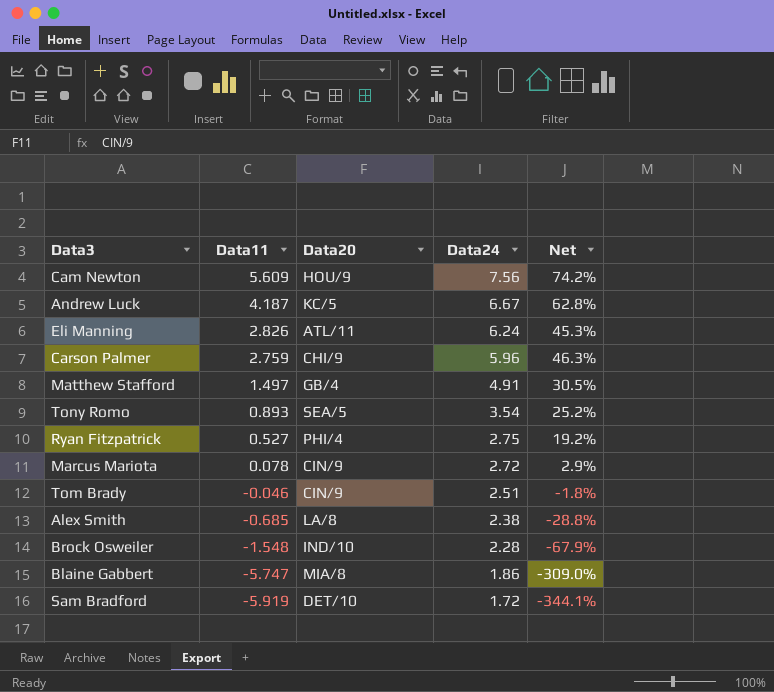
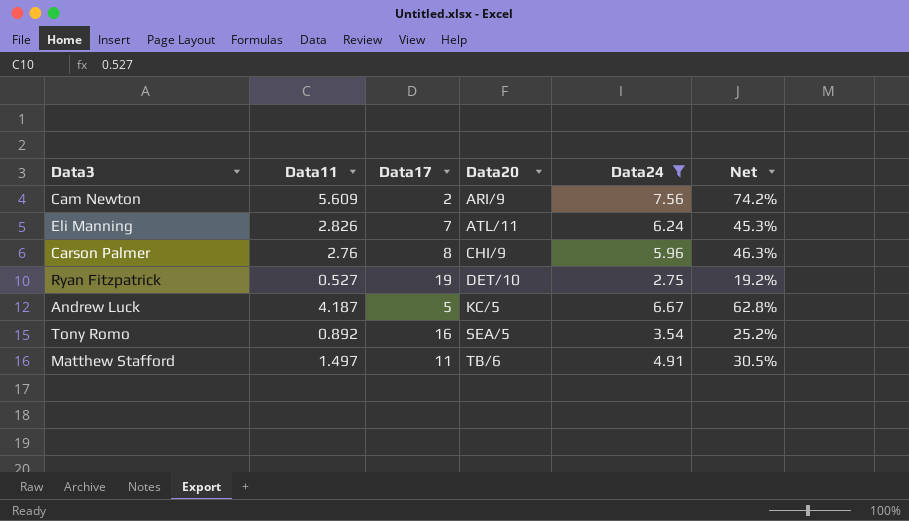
filter: none -> Data24 >= 2.75
row order: Data11 descending -> Data20 ascending
column Data17 | position: none -> 3
Cam Newton | Data20: HOU/9 -> ARI/9
Carson Palmer | Data11: 2.759 -> 2.76
Ryan Fitzpatrick | Data20: PHI/4 -> DET/10
Tony Romo | Data11: 0.893 -> 0.892
Matthew Stafford | Data20: GB/4 -> TB/6

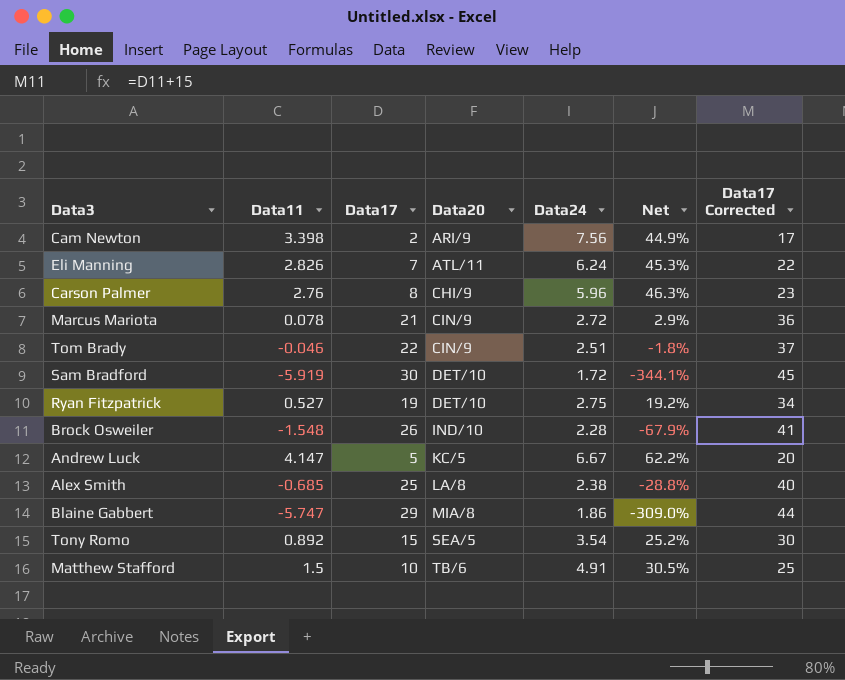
filter: Data24 >= 2.75 -> none
column Data17 Corrected | formula: none -> [Data17] + 15
Cam Newton | Data11: 5.609 -> 3.398
Cam Newton | Net: 74.2% -> 44.9%
Andrew Luck | Data11: 4.187 -> 4.147
Andrew Luck | Net: 62.8% -> 62.2%
Tony Romo | Data17: 16 -> 15
Matthew Stafford | Data11: 1.497 -> 1.5
Matthew Stafford | Data17: 11 -> 10

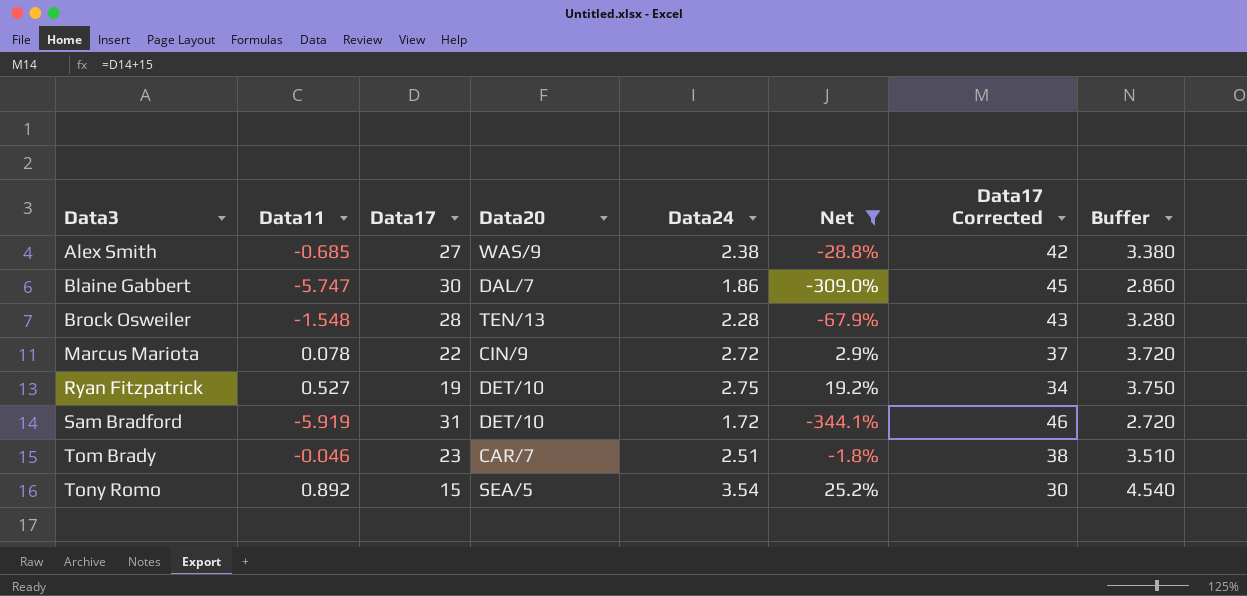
filter: none -> Net <= 25.2%
row order: Data20 ascending -> Data3 ascending
column Buffer | formula: none -> [Data24] + 1
Alex Smith | Data17: 25 -> 27
Alex Smith | Data20: LA/8 -> WAS/9
Alex Smith | Data17 Corrected: 40 -> 42
Blaine Gabbert | Data17: 29 -> 30
Blaine Gabbert | Data20: MIA/8 -> DAL/7
Blaine Gabbert | Data17 Corrected: 44 -> 45
Brock Osweiler | Data17: 26 -> 28
Brock Osweiler | Data20: IND/10 -> TEN/13
Brock Osweiler | Data17 Corrected: 41 -> 43
Marcus Mariota | Data17: 21 -> 22
Marcus Mariota | Data17 Corrected: 36 -> 37
Sam Bradford | Data17: 30 -> 31
Sam Bradford | Data17 Corrected: 45 -> 46
Tom Brady | Data17: 22 -> 23
Tom Brady | Data20: CIN/9 -> CAR/7
Tom Brady | Data17 Corrected: 37 -> 38

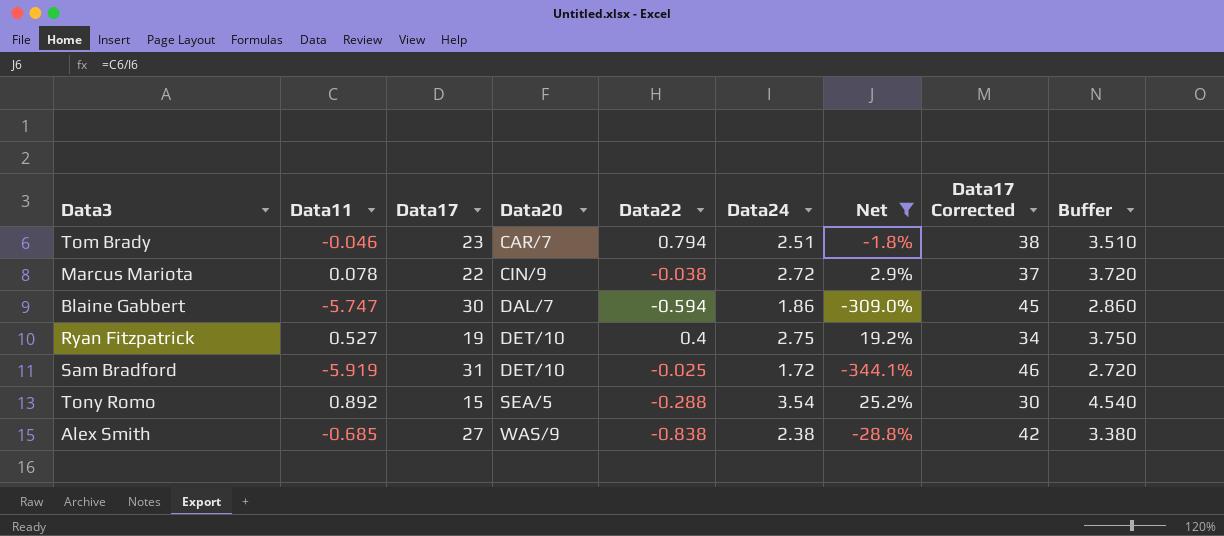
row order: Data3 ascending -> Data20 ascending
column Data22 | position: none -> 5
row Brock Osweiler: -1.548 | 28 | TEN/13 | 2.28 | -67.9% | 43 | 3.280 -> none

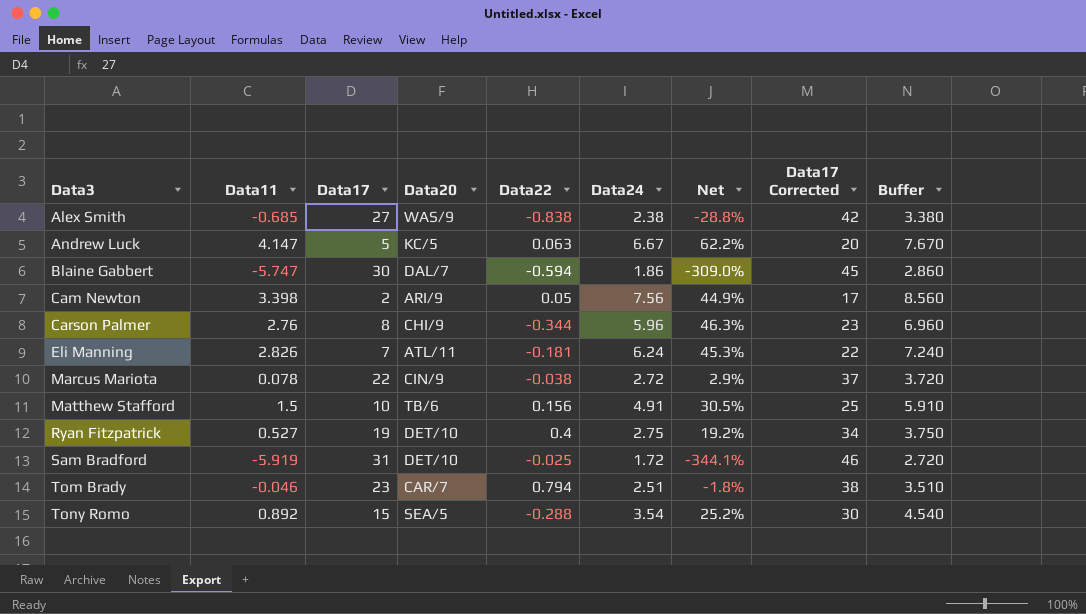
filter: Net <= 25.2% -> none
row order: Data20 ascending -> Data3 ascending

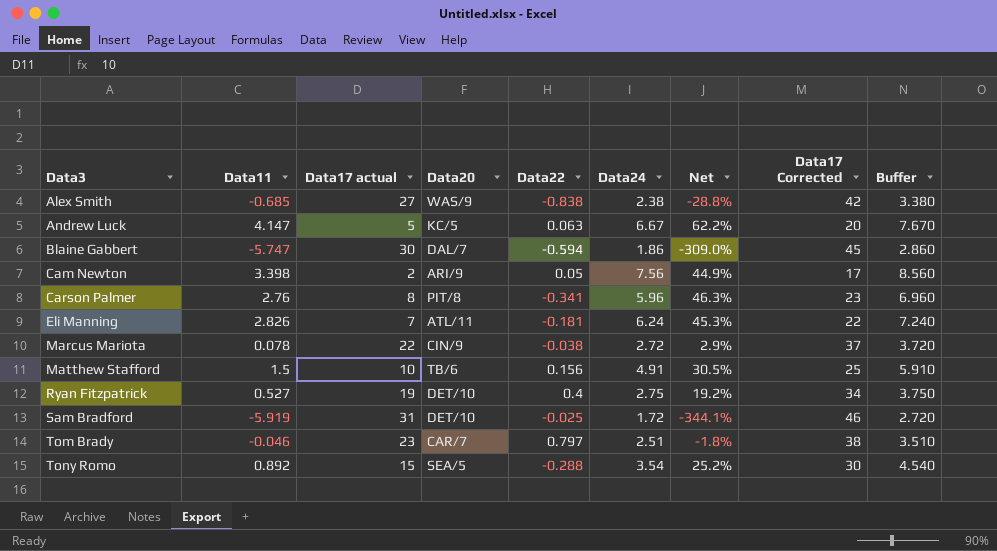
column name: Data17 -> Data17 actual
Carson Palmer | Data20: CHI/9 -> PIT/8
Carson Palmer | Data22: -0.344 -> -0.341
Tom Brady | Data22: 0.794 -> 0.797

